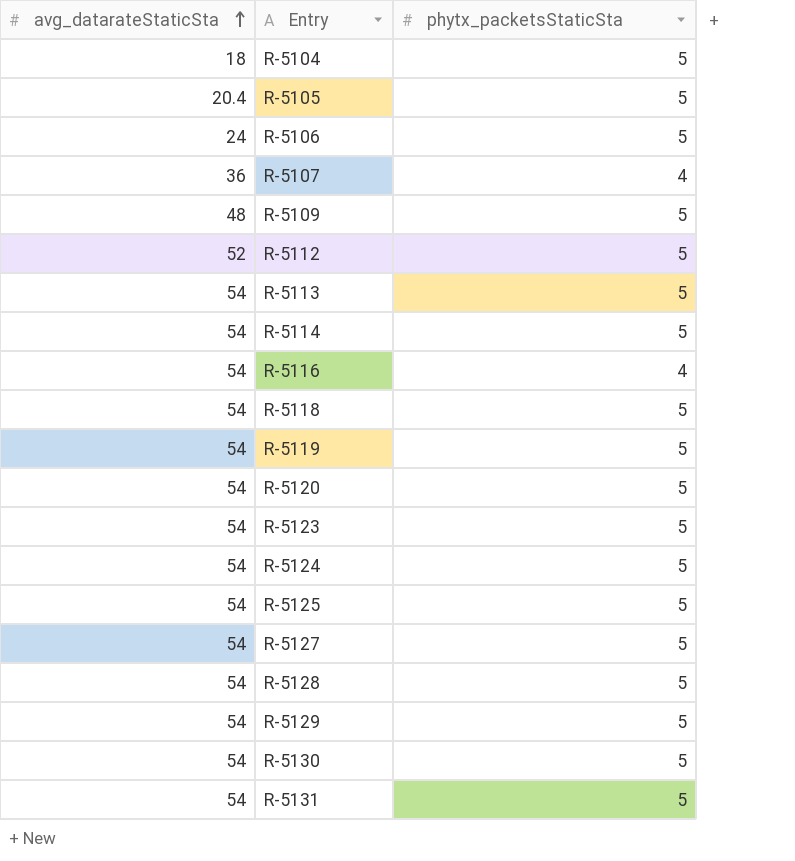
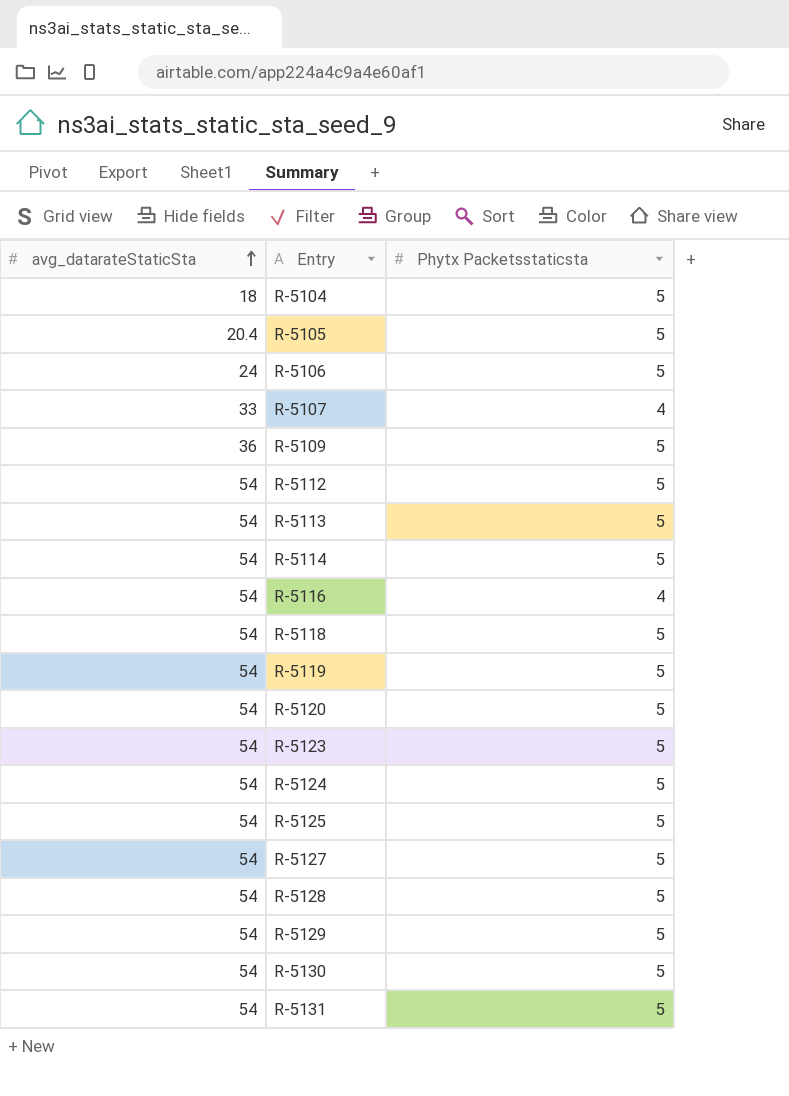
column name: phytx_packetsStaticSta -> Phytx Packetsstaticsta
R-5107 | avg_datarateStaticSta: 36 -> 33
R-5109 | avg_datarateStaticSta: 48 -> 36
R-5112 | avg_datarateStaticSta: 52 -> 54

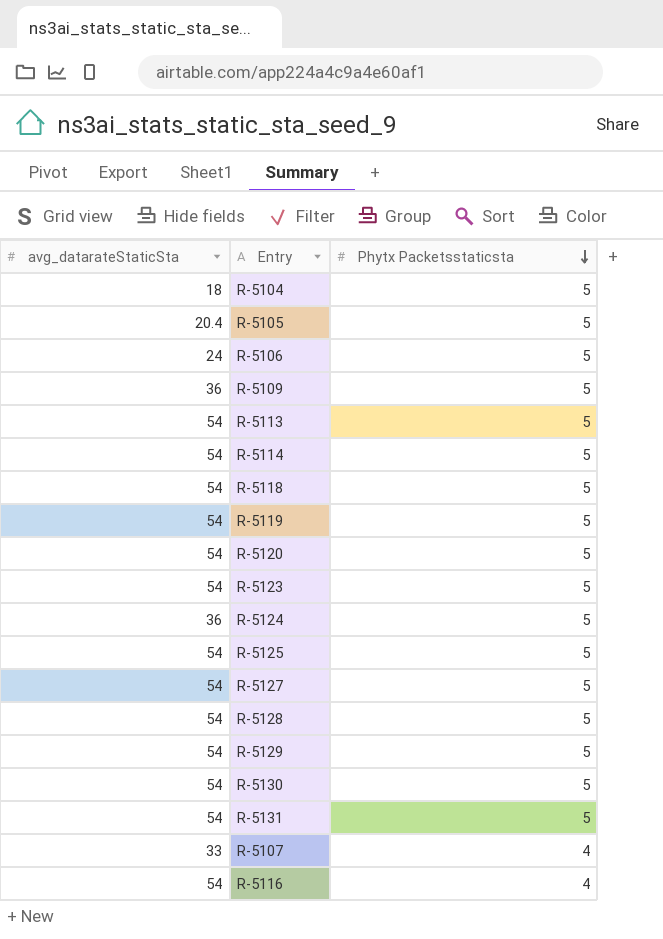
row order: avg_datarateStaticSta ascending -> Phytx Packetsstaticsta descending
row R-5112: 54 | 5 -> none
R-5124 | avg_datarateStaticSta: 54 -> 36

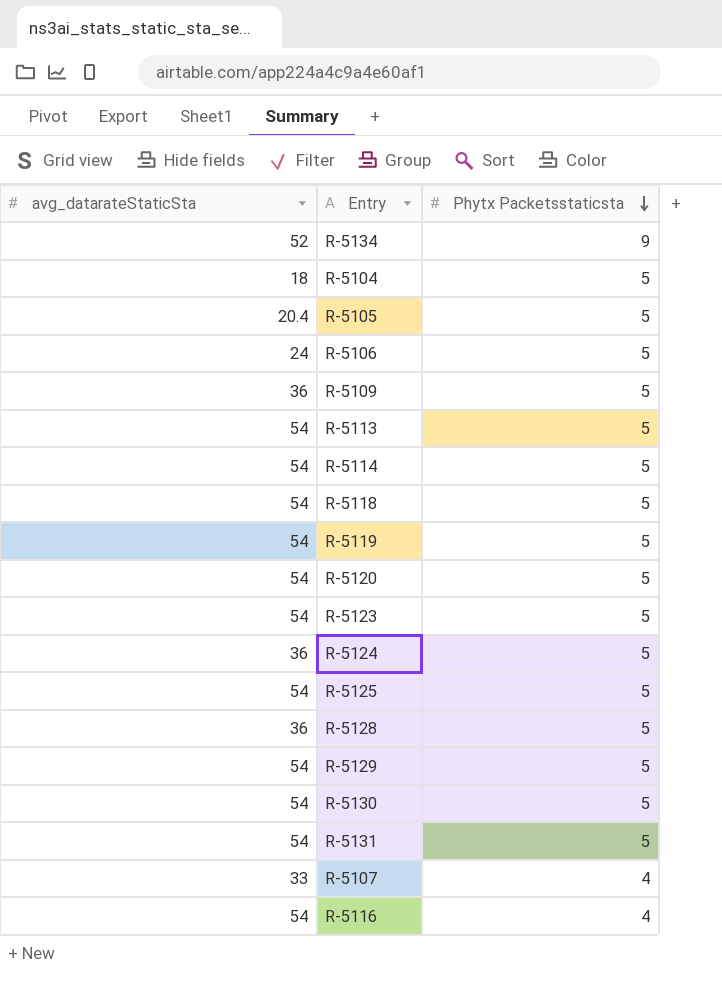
row R-5127: 54 | 5 -> none
row R-5134: none -> 52 | 9
R-5128 | avg_datarateStaticSta: 54 -> 36

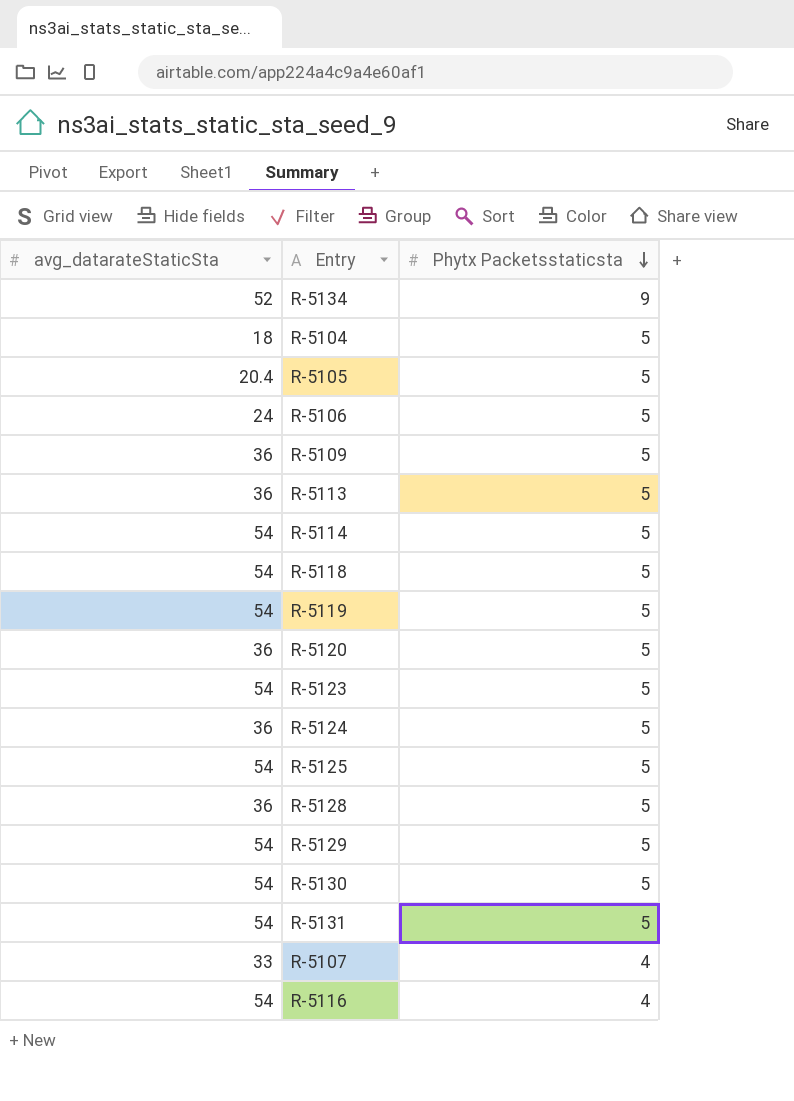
R-5113 | avg_datarateStaticSta: 54 -> 36
R-5120 | avg_datarateStaticSta: 54 -> 36

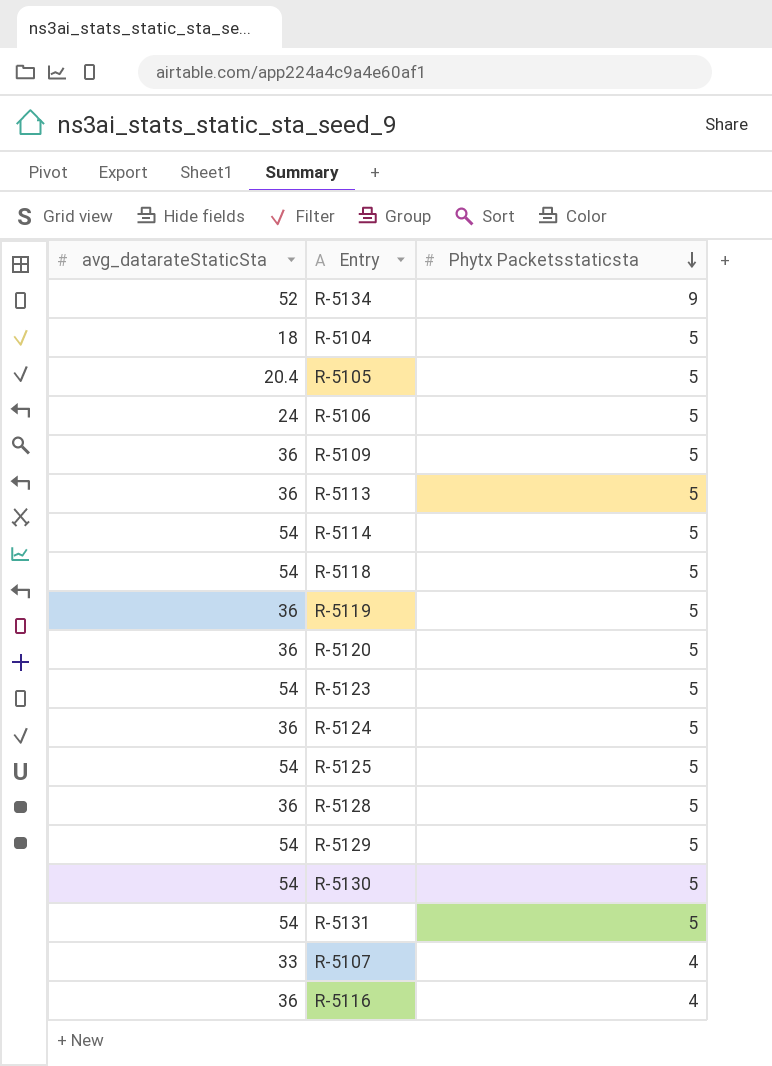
R-5119 | avg_datarateStaticSta: 54 -> 36
R-5116 | avg_datarateStaticSta: 54 -> 36

